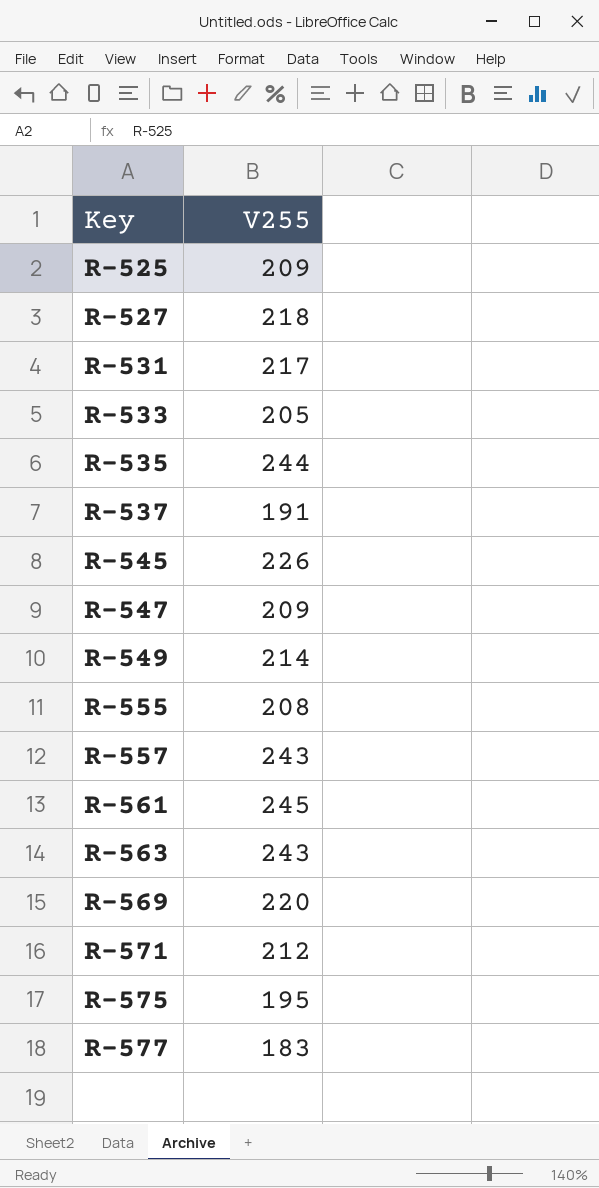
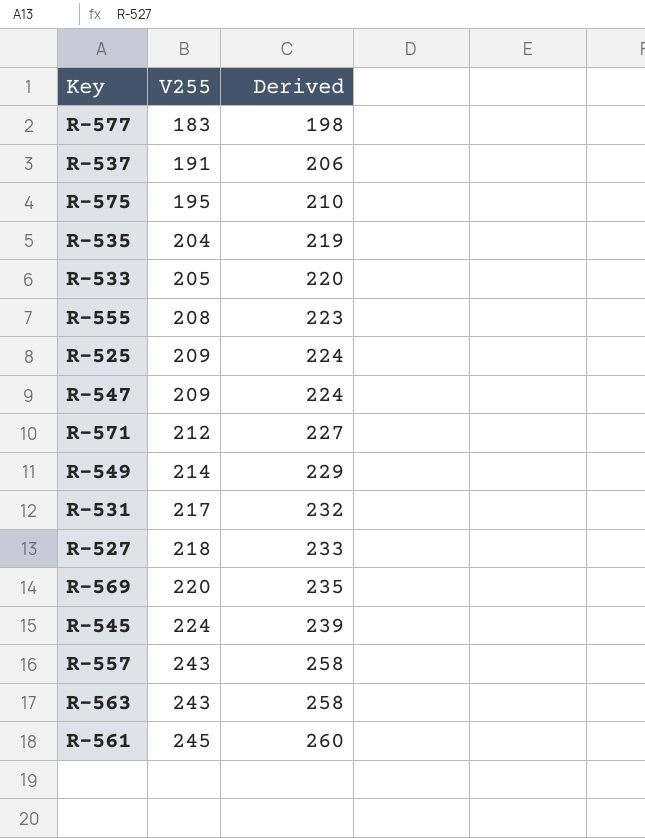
row order: Key ascending -> V255 ascending
column Derived | formula: none -> [V255] + 15
R-535 | V255: 244 -> 204
R-545 | V255: 226 -> 224

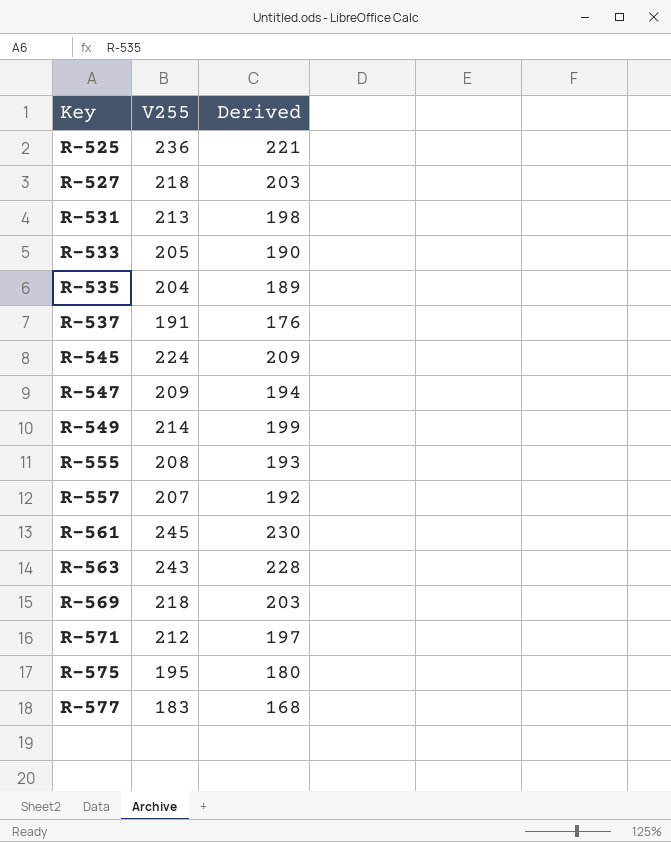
row order: V255 ascending -> Key ascending
column Derived | formula: [V255] + 15 -> [V255] - 15
R-525 | V255: 209 -> 236
R-531 | V255: 217 -> 213
R-557 | V255: 243 -> 207
R-569 | V255: 220 -> 218

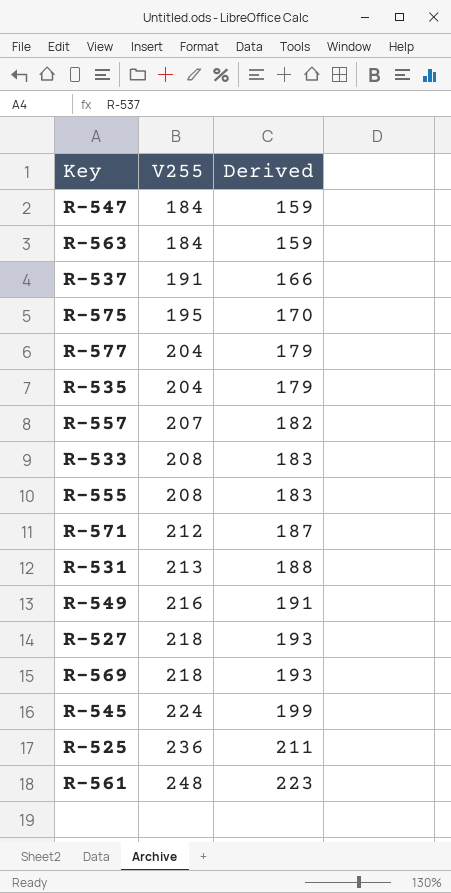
row order: Key ascending -> V255 ascending
column Derived | formula: [V255] - 15 -> [V255] - 25
R-547 | V255: 209 -> 184
R-563 | V255: 243 -> 184
R-577 | V255: 183 -> 204
R-533 | V255: 205 -> 208
R-549 | V255: 214 -> 216
R-561 | V255: 245 -> 248

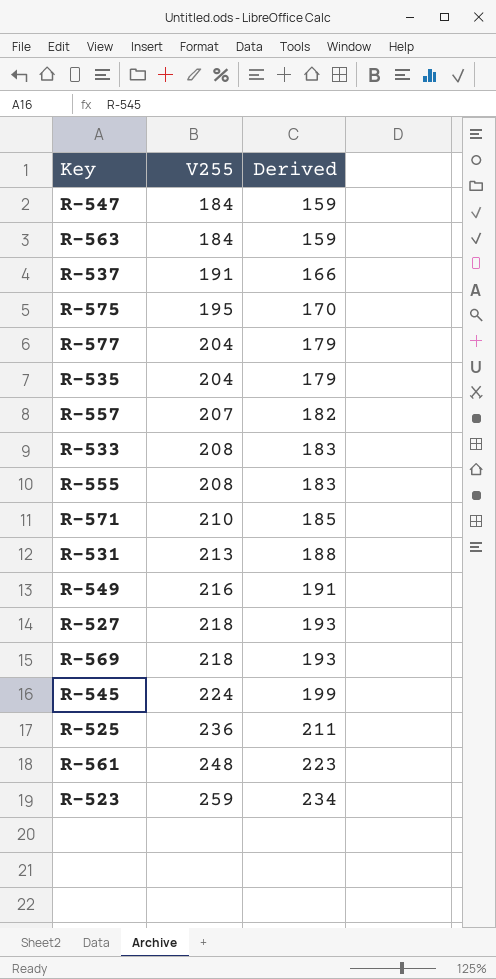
R-571 | V255: 212 -> 210
R-571 | Derived: 187 -> 185
row R-523: none -> 259 | 234

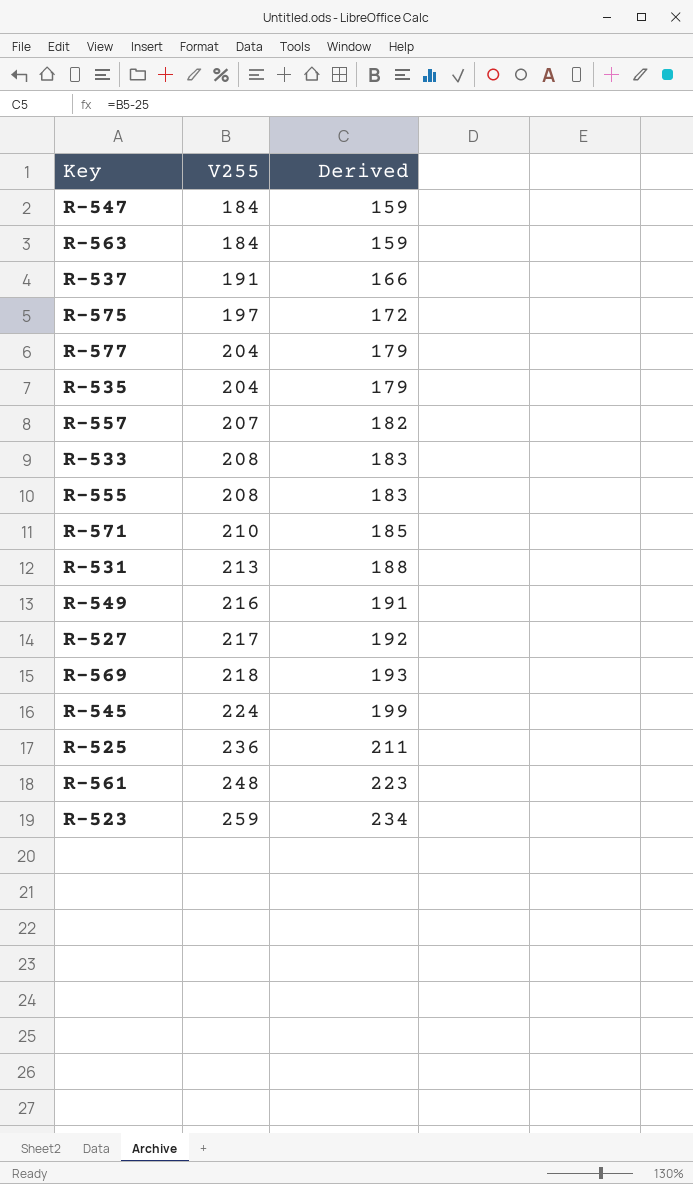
R-575 | V255: 195 -> 197
R-575 | Derived: 170 -> 172
R-527 | V255: 218 -> 217
R-527 | Derived: 193 -> 192

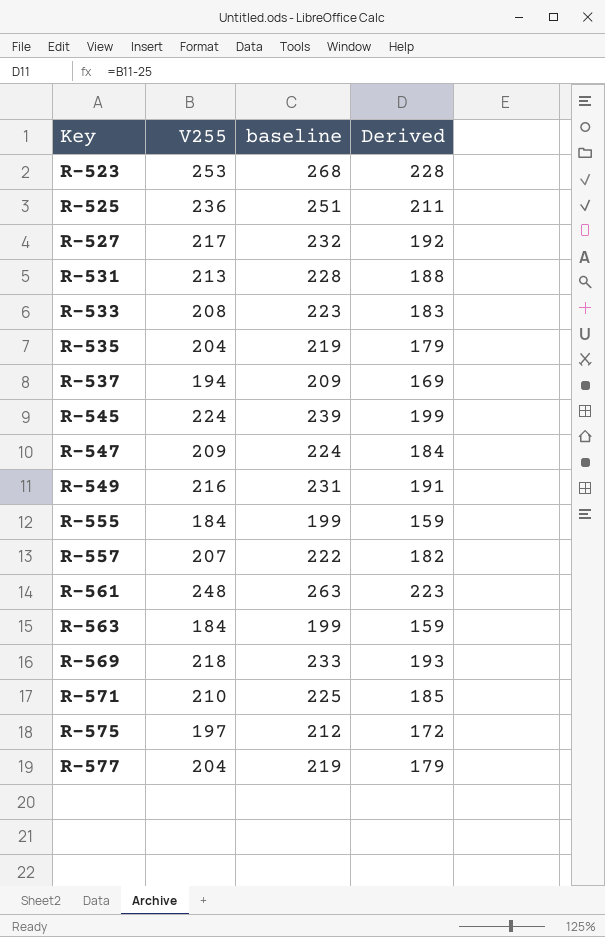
row order: V255 ascending -> Key ascending
column baseline | formula: none -> [V255] + 15
R-523 | V255: 259 -> 253
R-523 | Derived: 234 -> 228
R-537 | V255: 191 -> 194
R-537 | Derived: 166 -> 169
R-547 | V255: 184 -> 209
R-547 | Derived: 159 -> 184
R-555 | V255: 208 -> 184
R-555 | Derived: 183 -> 159

